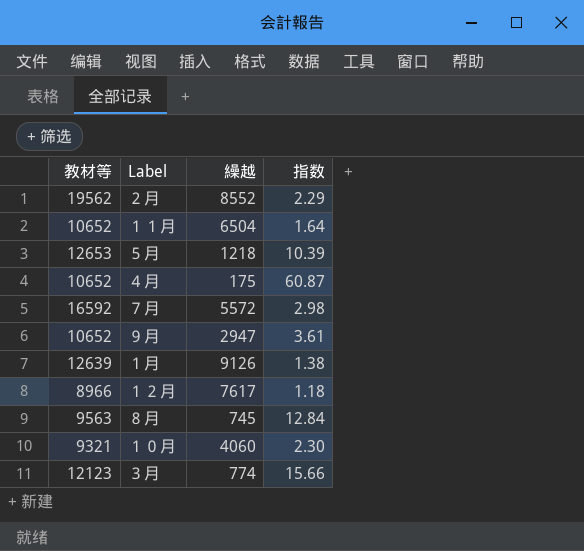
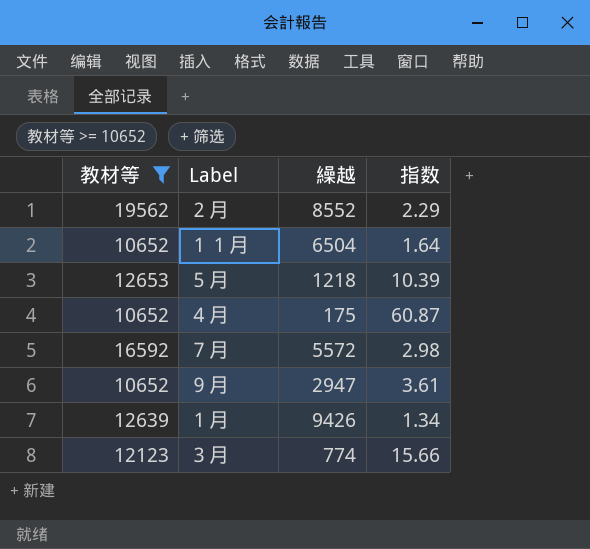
filter: none -> 教材等 >= 10652
１月 | 繰越: 9126 -> 9426
１月 | 指数: 1.38 -> 1.34

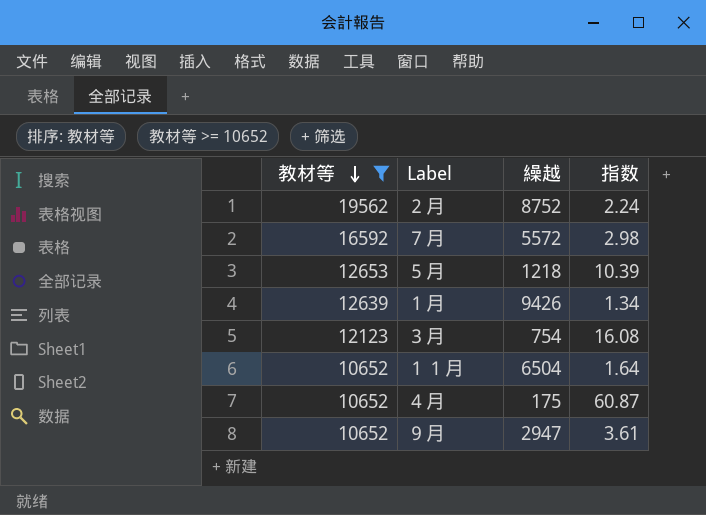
row order: none -> 教材等 descending
２月 | 繰越: 8552 -> 8752
２月 | 指数: 2.29 -> 2.24
３月 | 繰越: 774 -> 754
３月 | 指数: 15.66 -> 16.08

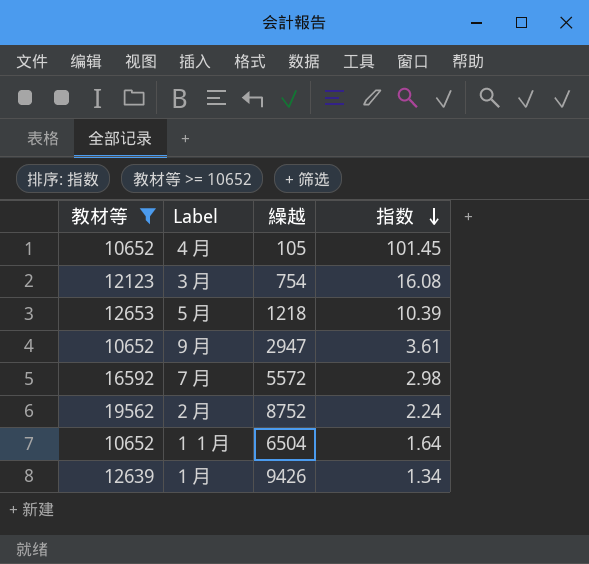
row order: 教材等 descending -> 指数 descending
４月 | 繰越: 175 -> 105
４月 | 指数: 60.87 -> 101.45

